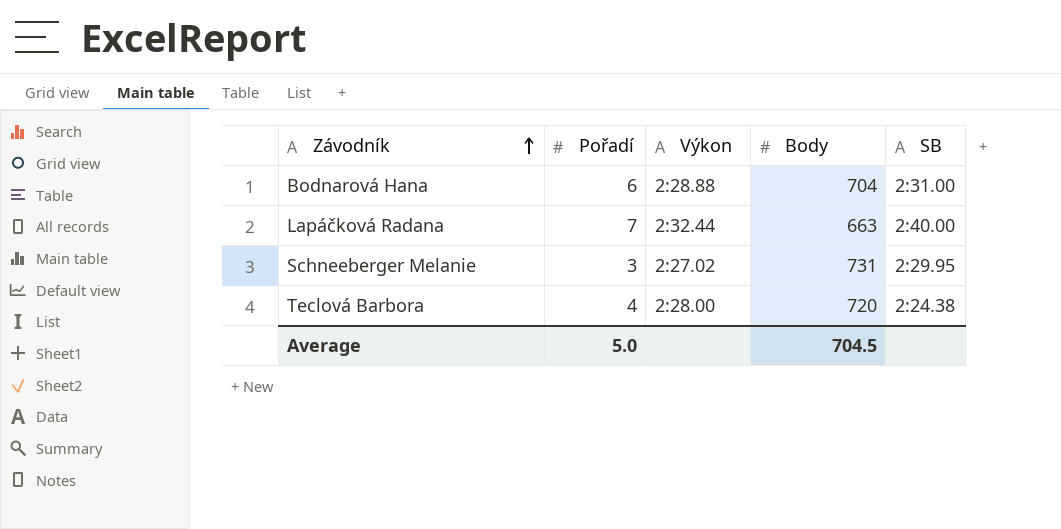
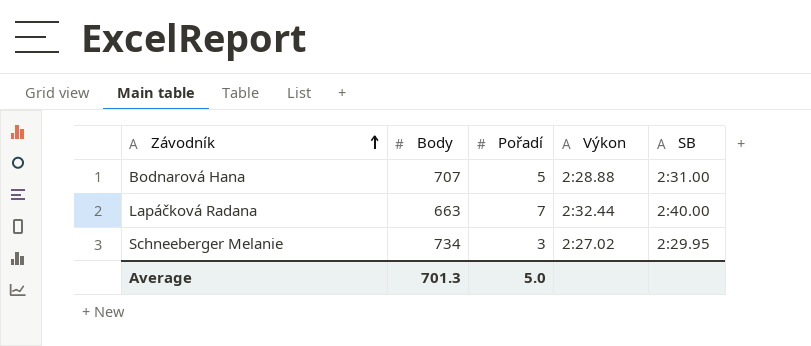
column Body | position: 4 -> 2
row Teclová Barbora: 4 | 2:28.00 | 720 | 2:24.38 -> none
Bodnarová Hana | Body: 704 -> 707
Bodnarová Hana | Pořadí: 6 -> 5
Schneeberger Melanie | Body: 731 -> 734
Average | Body: 704.5 -> 701.3

